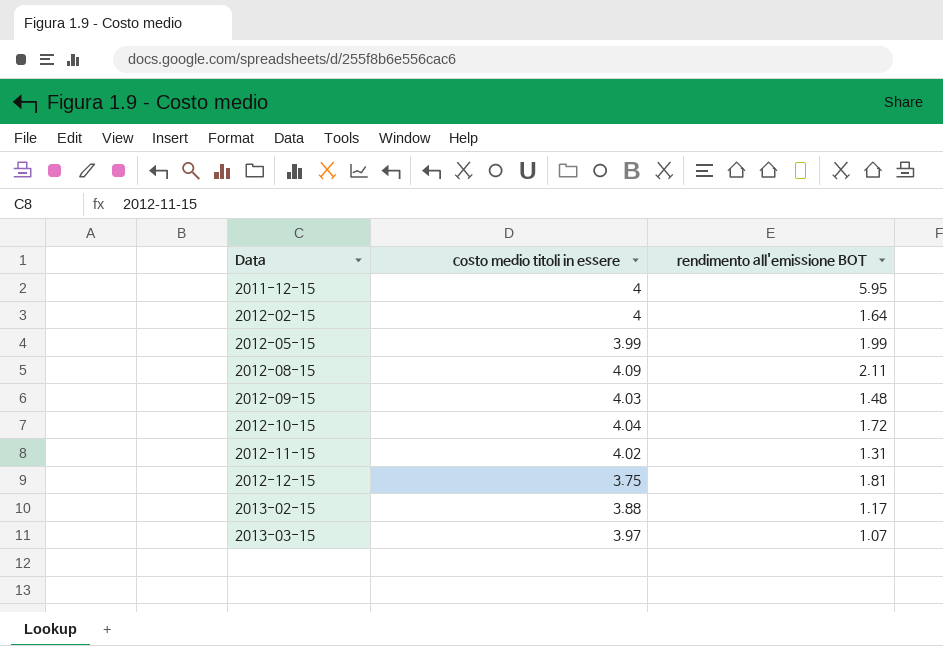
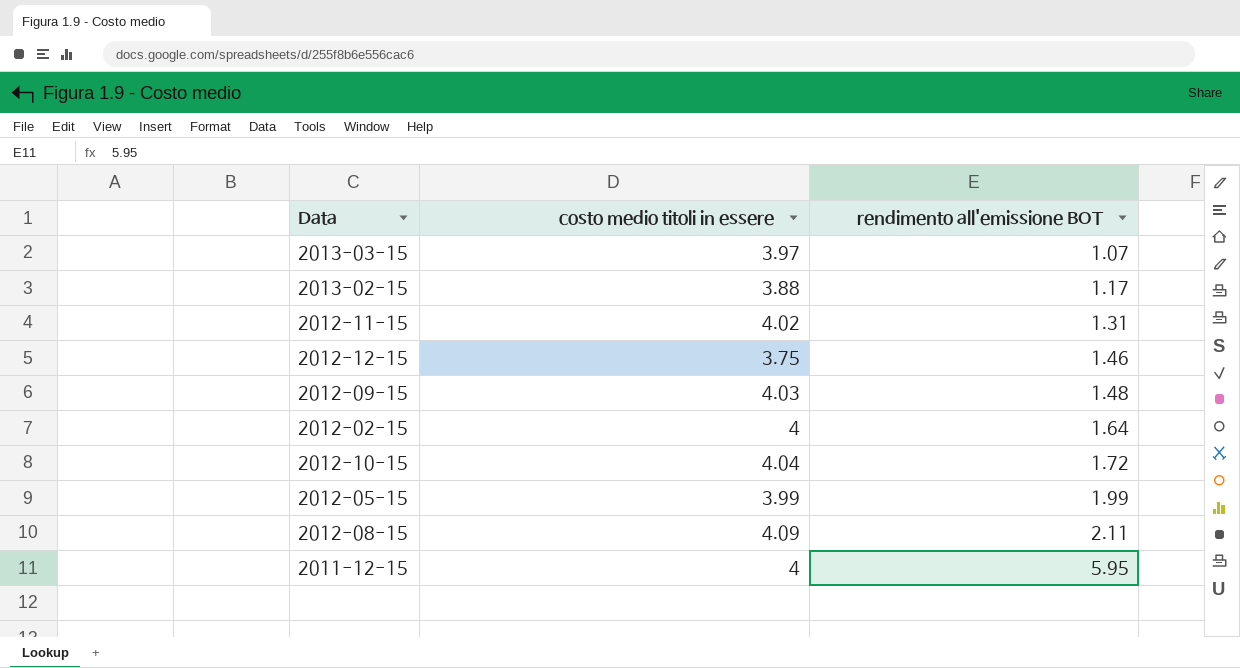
row order: Data ascending -> rendimento all'emissione BOT ascending
2012-12-15 | rendimento all'emissione BOT: 1.81 -> 1.46

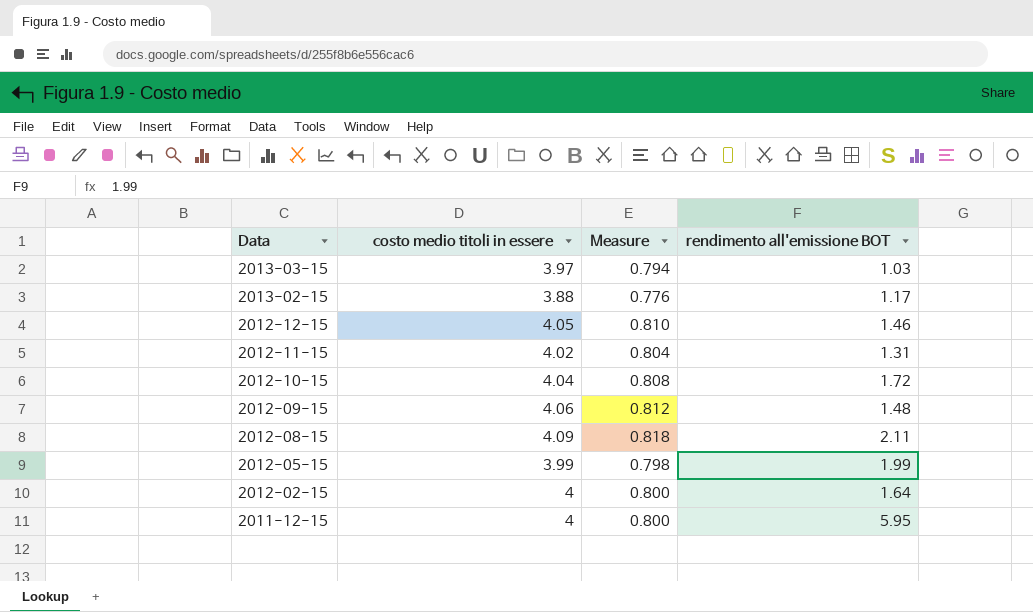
row order: rendimento all'emissione BOT ascending -> Data descending
column Measure | formula: none -> [costo medio titoli in essere] * 0.2
2013-03-15 | rendimento all'emissione BOT: 1.07 -> 1.03
2012-12-15 | costo medio titoli in essere: 3.75 -> 4.05
2012-09-15 | costo medio titoli in essere: 4.03 -> 4.06

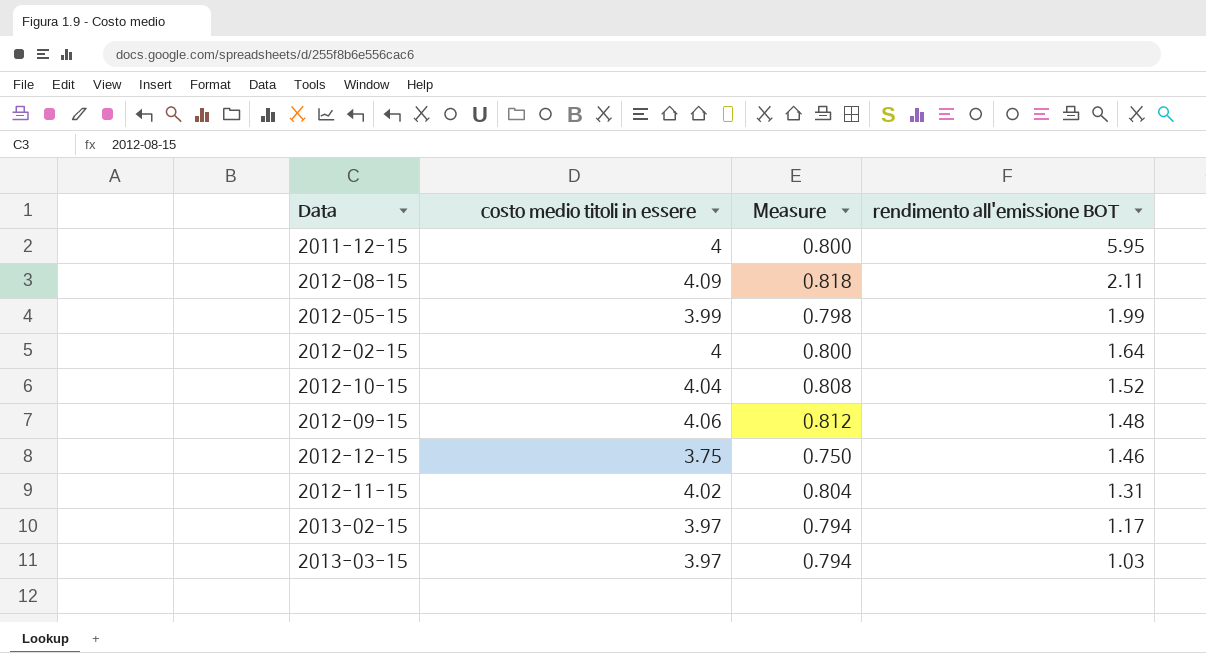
row order: Data descending -> rendimento all'emissione BOT descending
2012-10-15 | rendimento all'emissione BOT: 1.72 -> 1.52
2012-12-15 | costo medio titoli in essere: 4.05 -> 3.75
2012-12-15 | Measure: 0.810 -> 0.750
2013-02-15 | costo medio titoli in essere: 3.88 -> 3.97
2013-02-15 | Measure: 0.776 -> 0.794

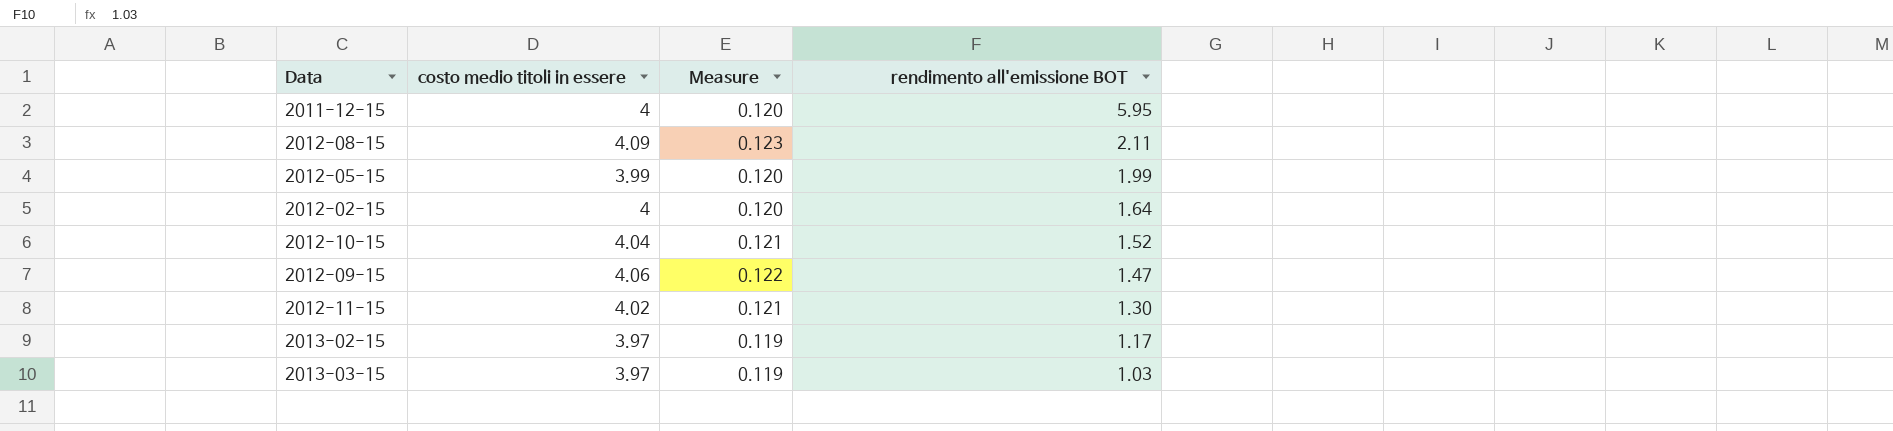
column Measure | formula: [costo medio titoli in essere] * 0.2 -> [costo medio titoli in essere] * 0.03
row 2012-12-15: 3.75 | 0.750 | 1.46 -> none
2012-09-15 | rendimento all'emissione BOT: 1.48 -> 1.47
2012-11-15 | rendimento all'emissione BOT: 1.31 -> 1.30

